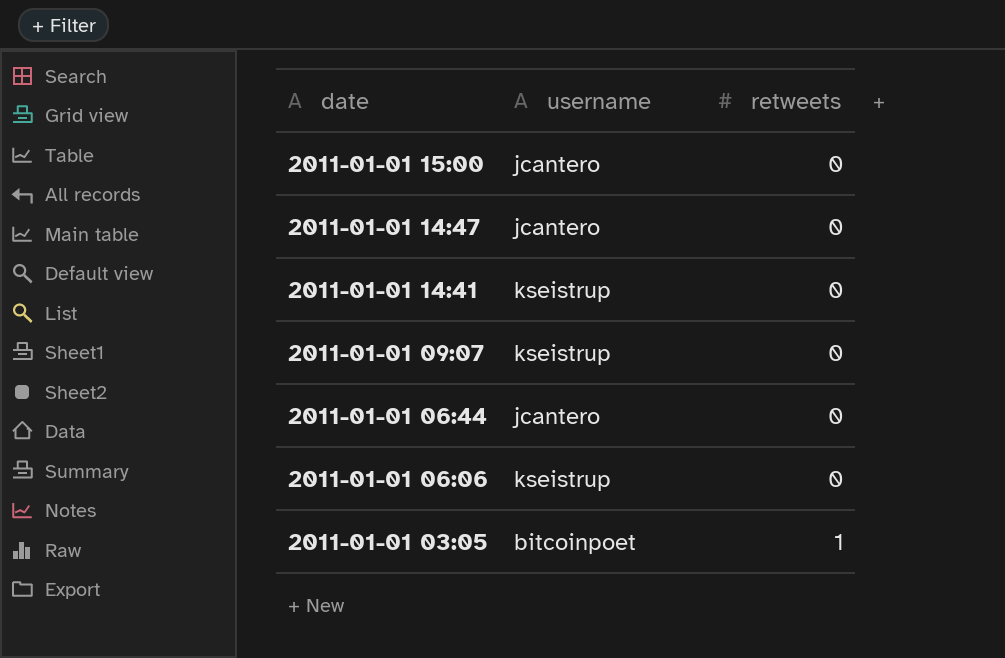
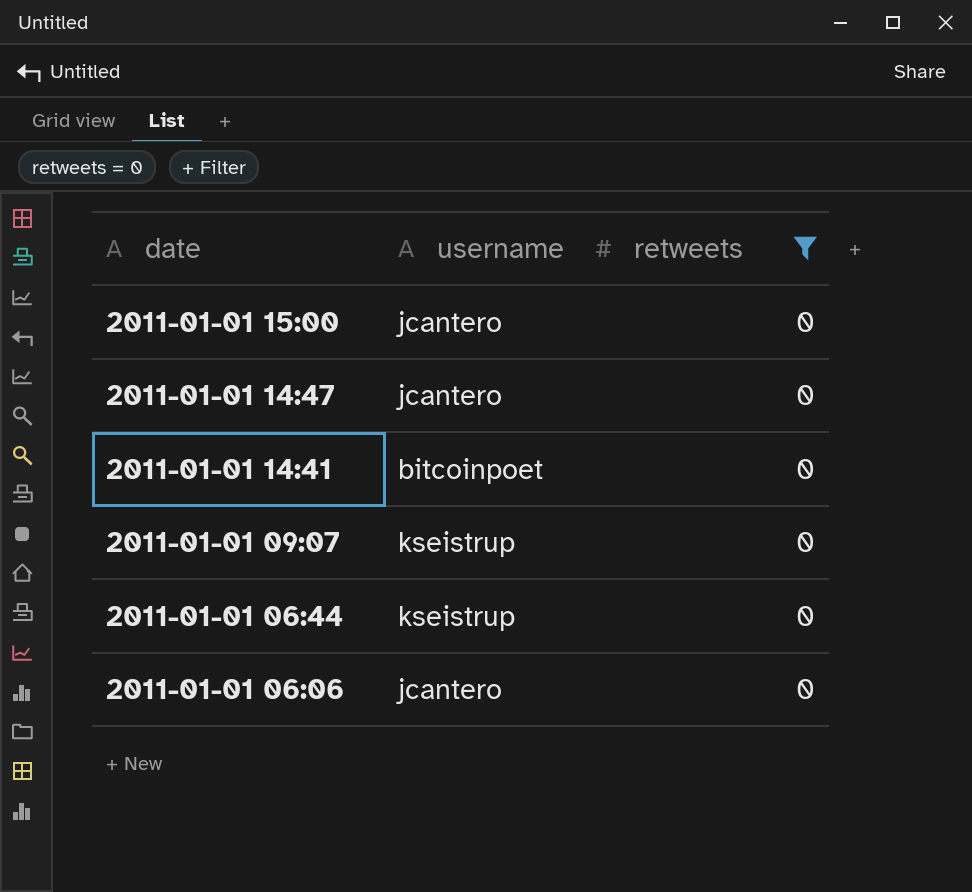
filter: none -> retweets = 0
2011-01-01 14:41 | username: kseistrup -> bitcoinpoet
2011-01-01 06:44 | username: jcantero -> kseistrup
2011-01-01 06:06 | username: kseistrup -> jcantero

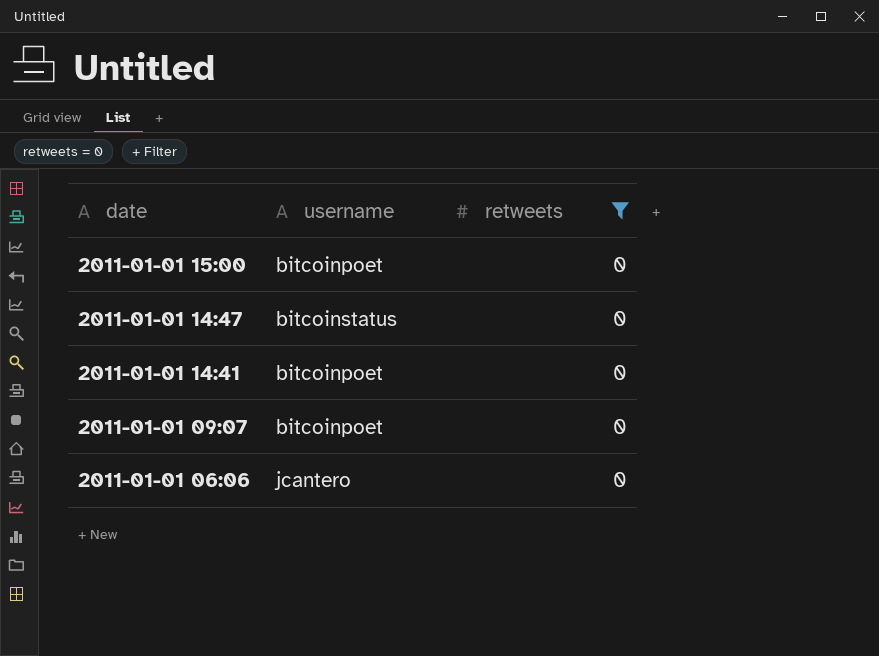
row 2011-01-01 06:44: kseistrup | 0 -> none
2011-01-01 15:00 | username: jcantero -> bitcoinpoet
2011-01-01 14:47 | username: jcantero -> bitcoinstatus
2011-01-01 09:07 | username: kseistrup -> bitcoinpoet

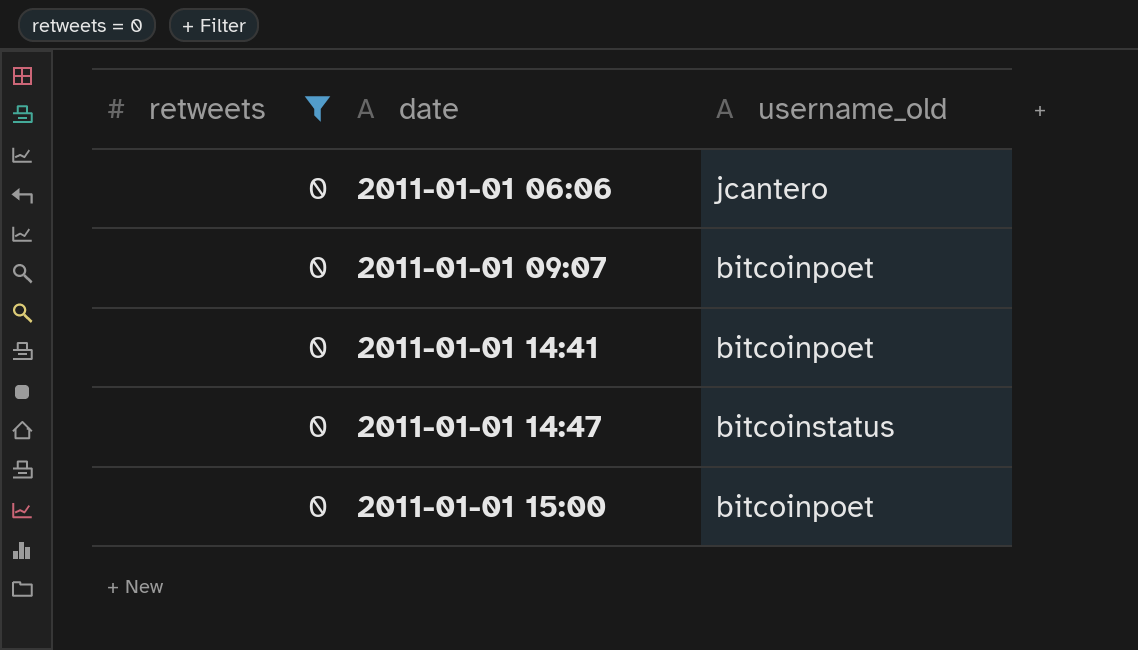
row order: date descending -> date ascending
column retweets | position: 3 -> 1
column name: username -> username_old

